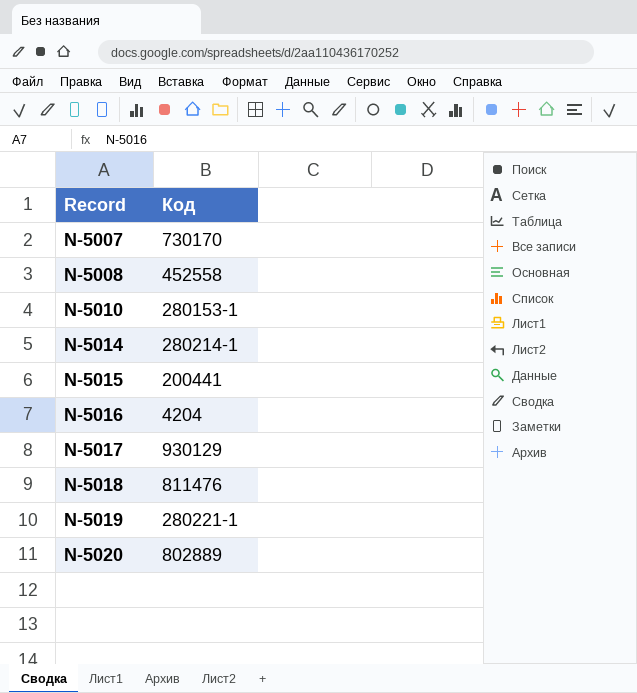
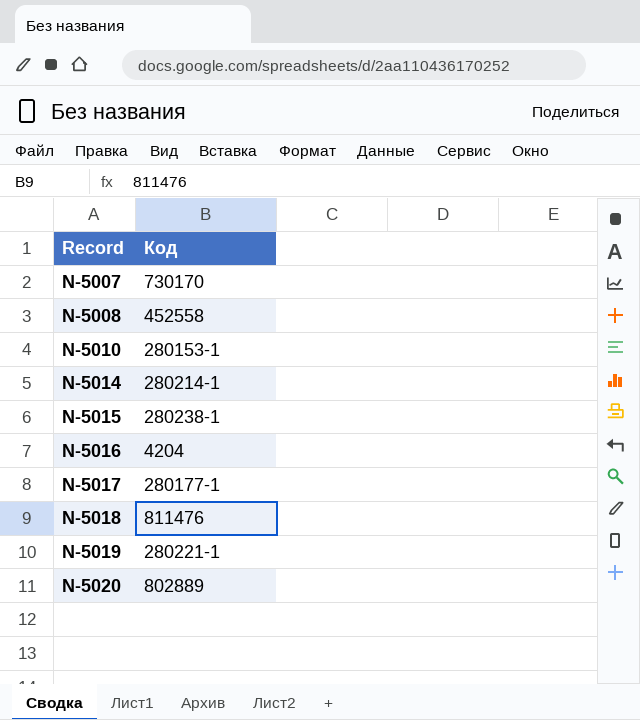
N-5015 | Код: 200441 -> 280238-1
N-5017 | Код: 930129 -> 280177-1

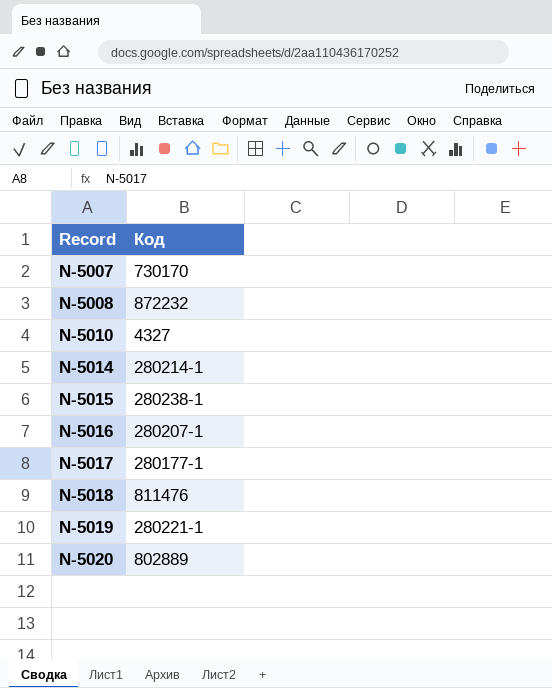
N-5008 | Код: 452558 -> 872232
N-5010 | Код: 280153-1 -> 4327
N-5016 | Код: 4204 -> 280207-1

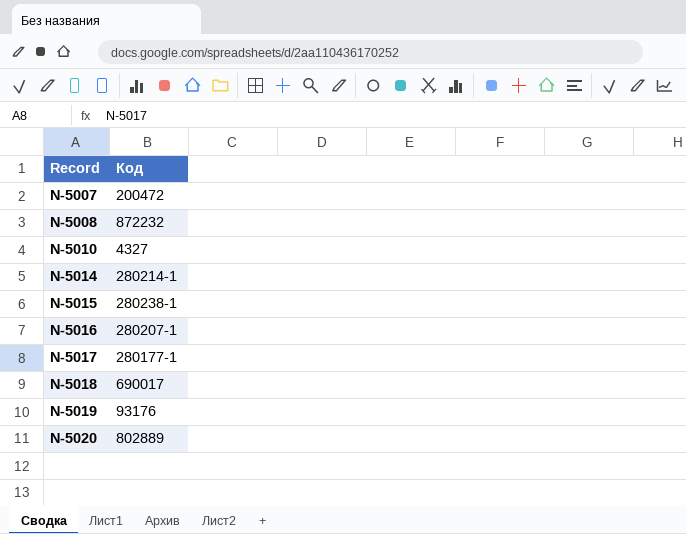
N-5007 | Код: 730170 -> 200472
N-5018 | Код: 811476 -> 690017
N-5019 | Код: 280221-1 -> 93176

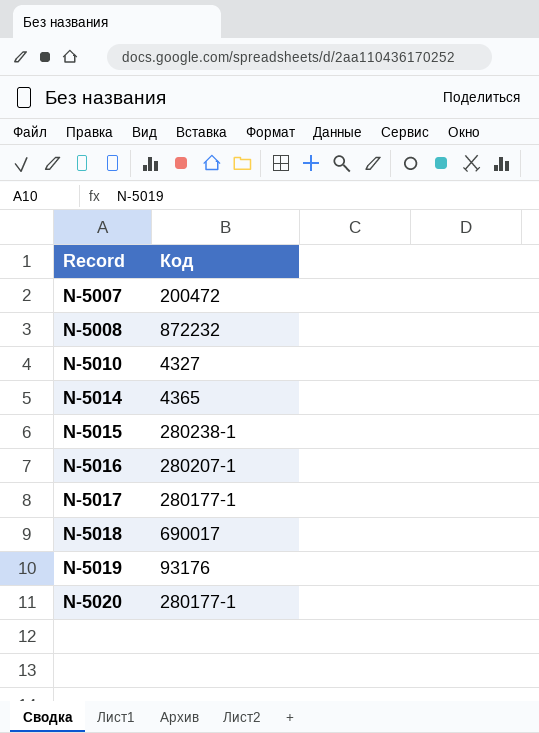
N-5014 | Код: 280214-1 -> 4365
N-5020 | Код: 802889 -> 280177-1

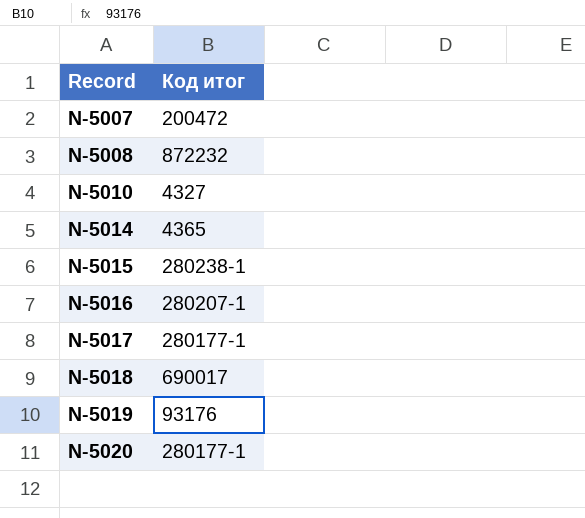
column name: Код -> Код итог

